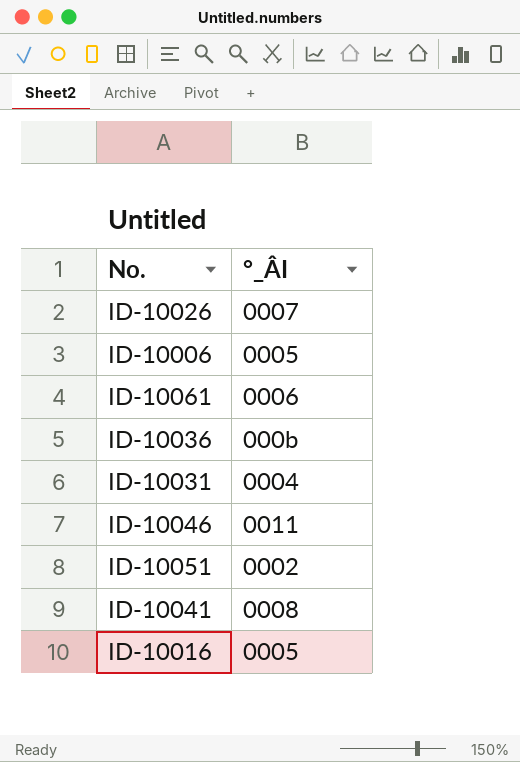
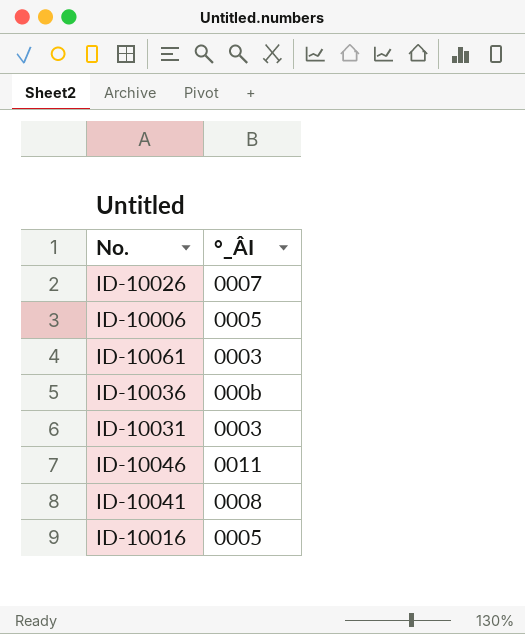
row ID-10051: 0002 -> none
ID-10061 | °_ÂI: 0006 -> 0003
ID-10031 | °_ÂI: 0004 -> 0003

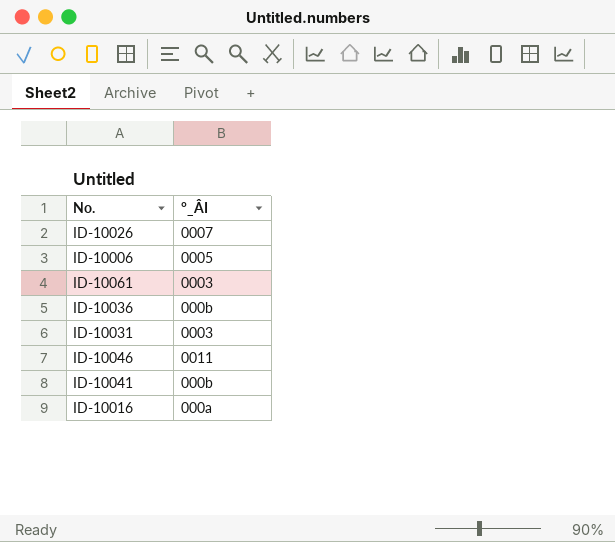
ID-10041 | °_ÂI: 0008 -> 000b
ID-10016 | °_ÂI: 0005 -> 000a

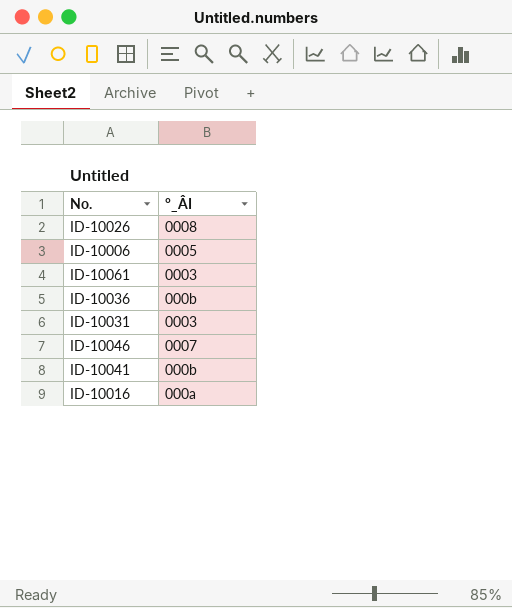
ID-10026 | °_ÂI: 0007 -> 0008
ID-10046 | °_ÂI: 0011 -> 0007

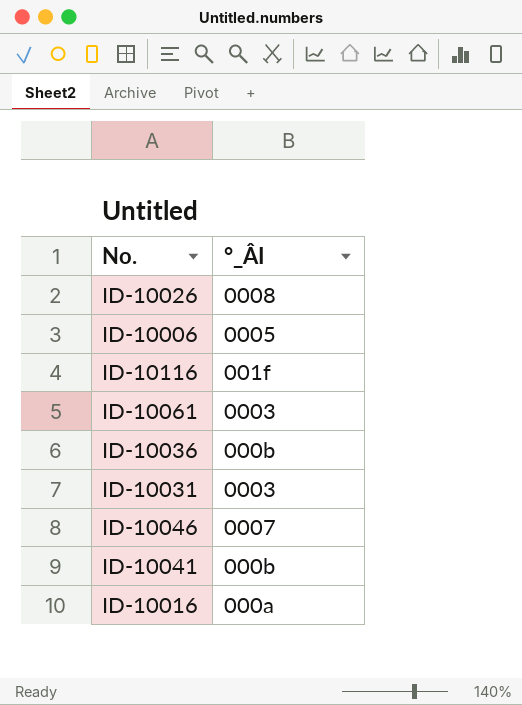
row ID-10116: none -> 001f

